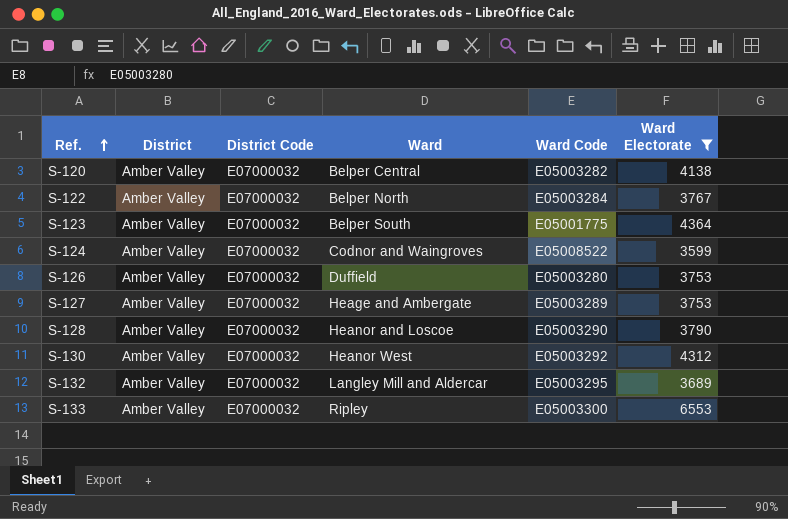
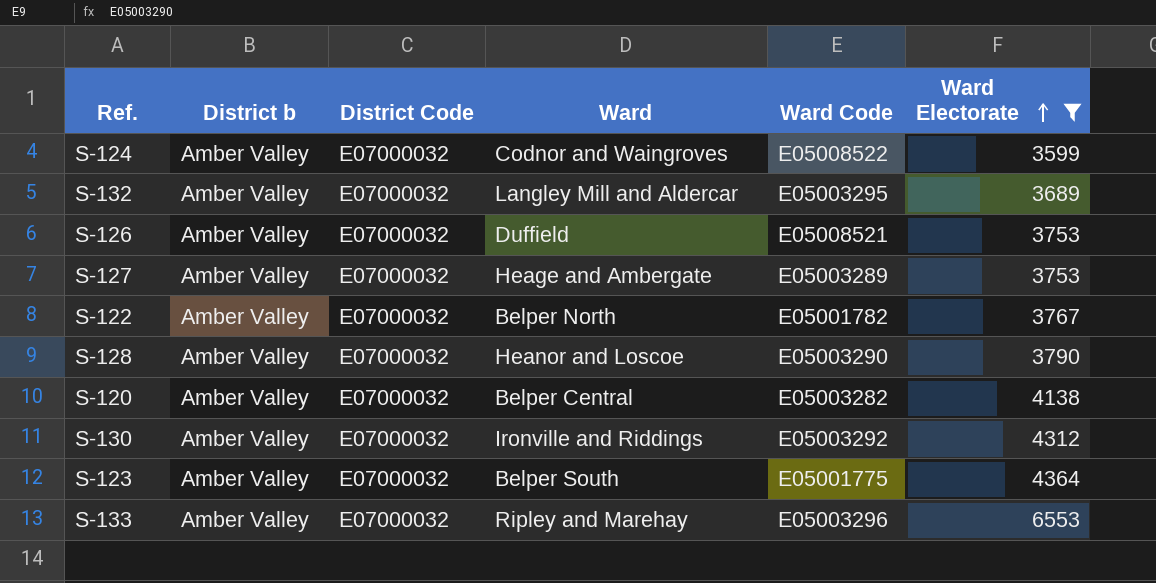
row order: Ref. ascending -> Ward Electorate ascending
column name: District -> District b
S-126 | Ward Code: E05003280 -> E05008521
S-122 | Ward Code: E05003284 -> E05001782
S-130 | Ward: Heanor West -> Ironville and Riddings
S-133 | Ward: Ripley -> Ripley and Marehay
S-133 | Ward Code: E05003300 -> E05003296

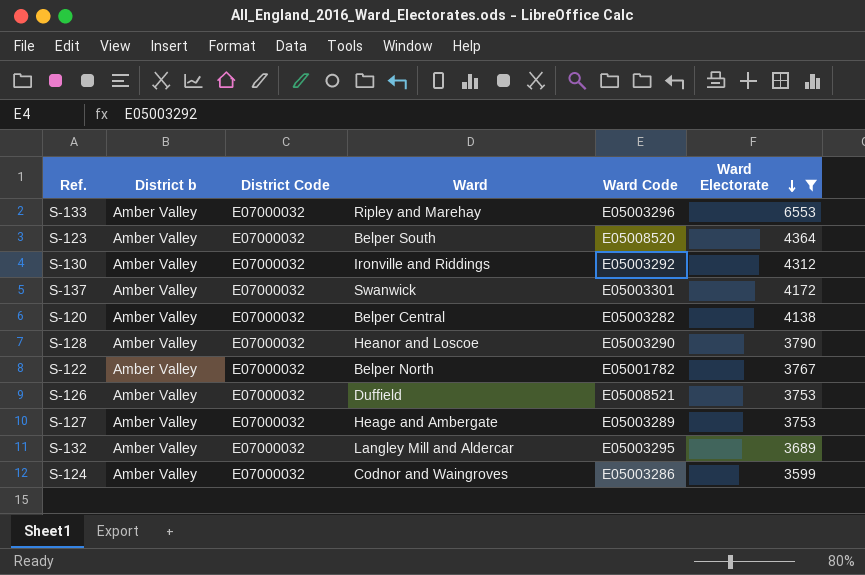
row order: Ward Electorate ascending -> Ward Electorate descending
S-123 | Ward Code: E05001775 -> E05008520
row S-137: none -> Amber Valley | E07000032 | Swanwick | E05003301 | 4172
S-124 | Ward Code: E05008522 -> E05003286

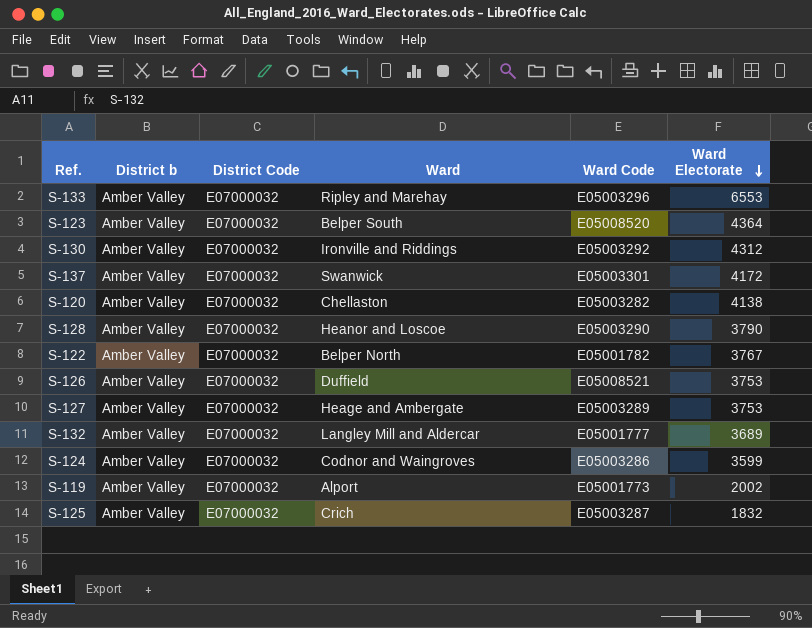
filter: Ward Electorate >= 3599 -> none
S-120 | Ward: Belper Central -> Chellaston
S-132 | Ward Code: E05003295 -> E05001777

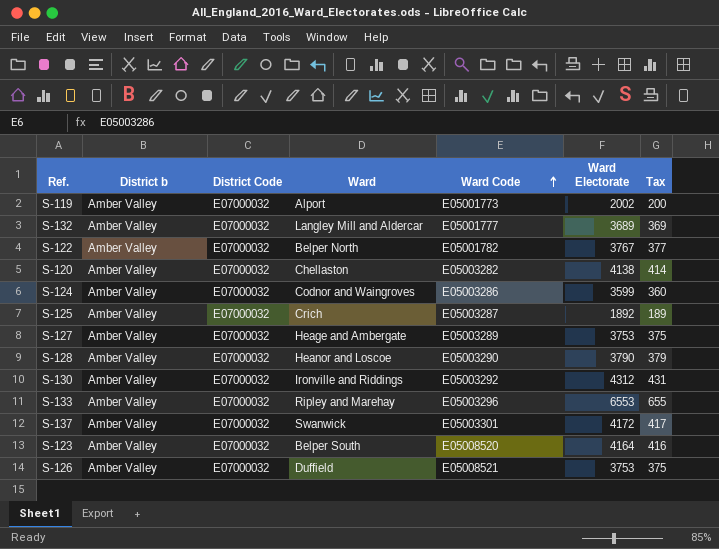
row order: Ward Electorate descending -> Ward Code ascending
column Tax | formula: none -> [Ward Electorate] * 0.1
S-125 | Ward Electorate: 1832 -> 1892
S-123 | Ward Electorate: 4364 -> 4164

